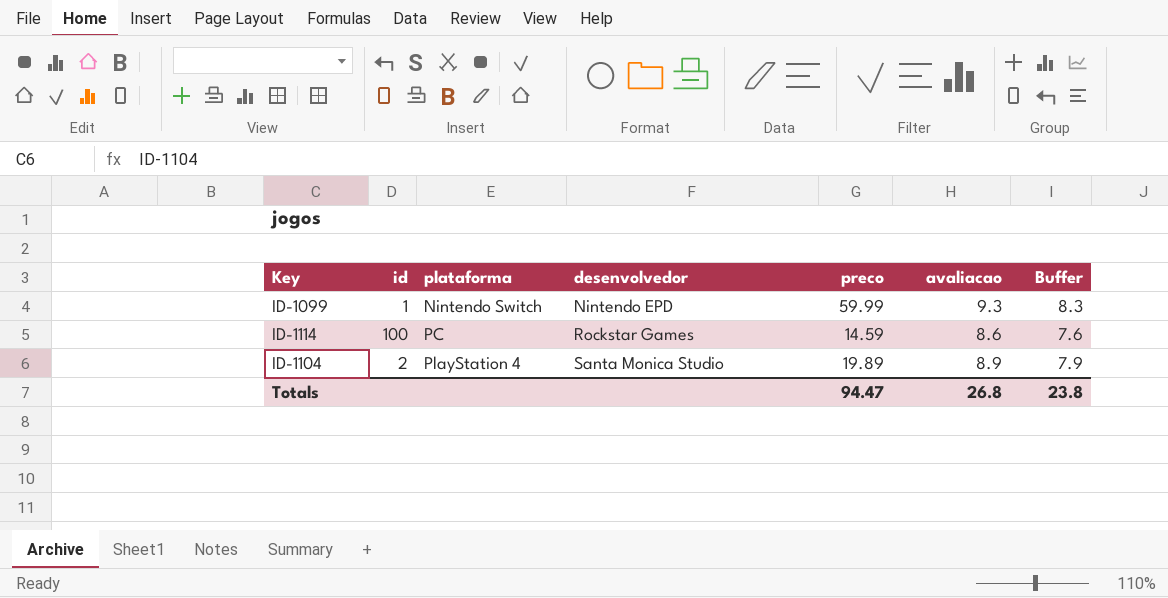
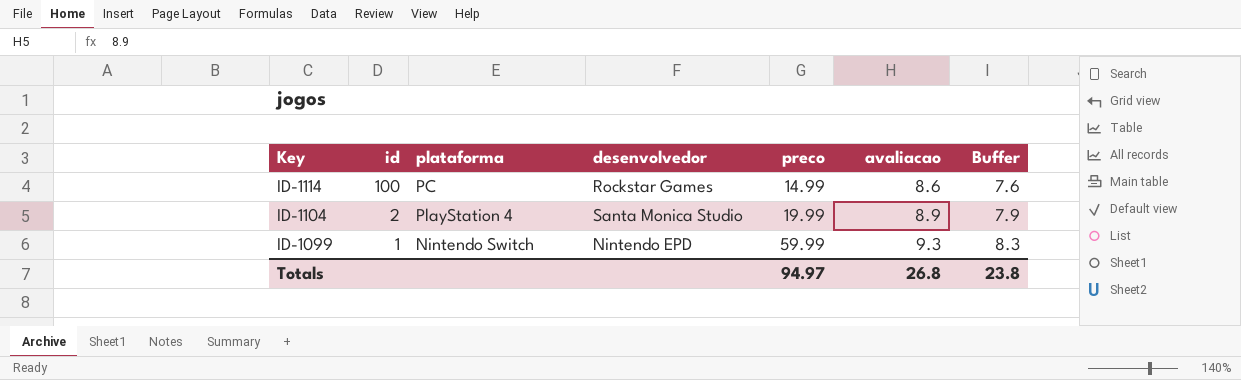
row order: plataforma ascending -> Key descending
ID-1114 | preco: 14.59 -> 14.99
ID-1104 | preco: 19.89 -> 19.99
Totals | preco: 94.47 -> 94.97

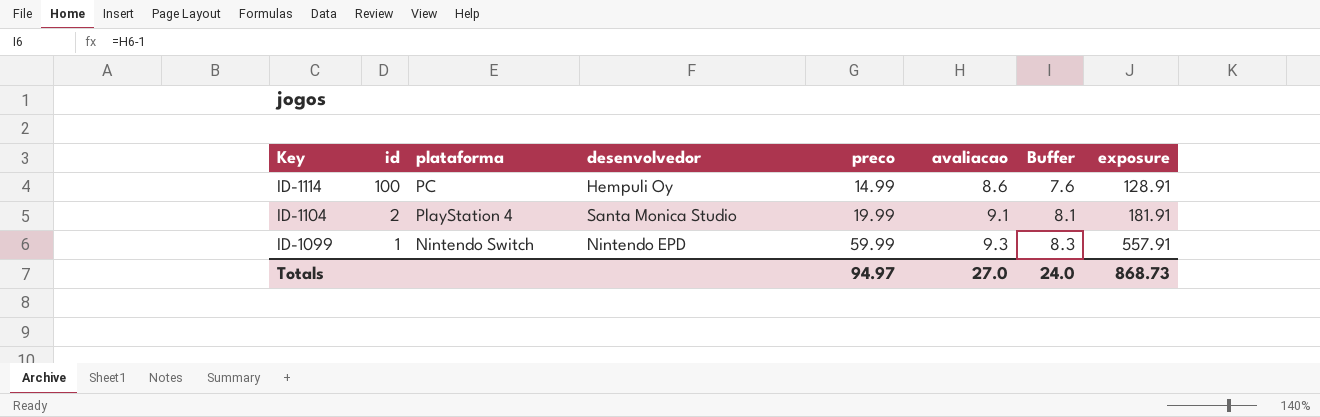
column exposure | formula: none -> [preco] * [avaliacao]
ID-1114 | desenvolvedor: Rockstar Games -> Hempuli Oy
ID-1104 | avaliacao: 8.9 -> 9.1
ID-1104 | Buffer: 7.9 -> 8.1
Totals | avaliacao: 26.8 -> 27.0
Totals | Buffer: 23.8 -> 24.0

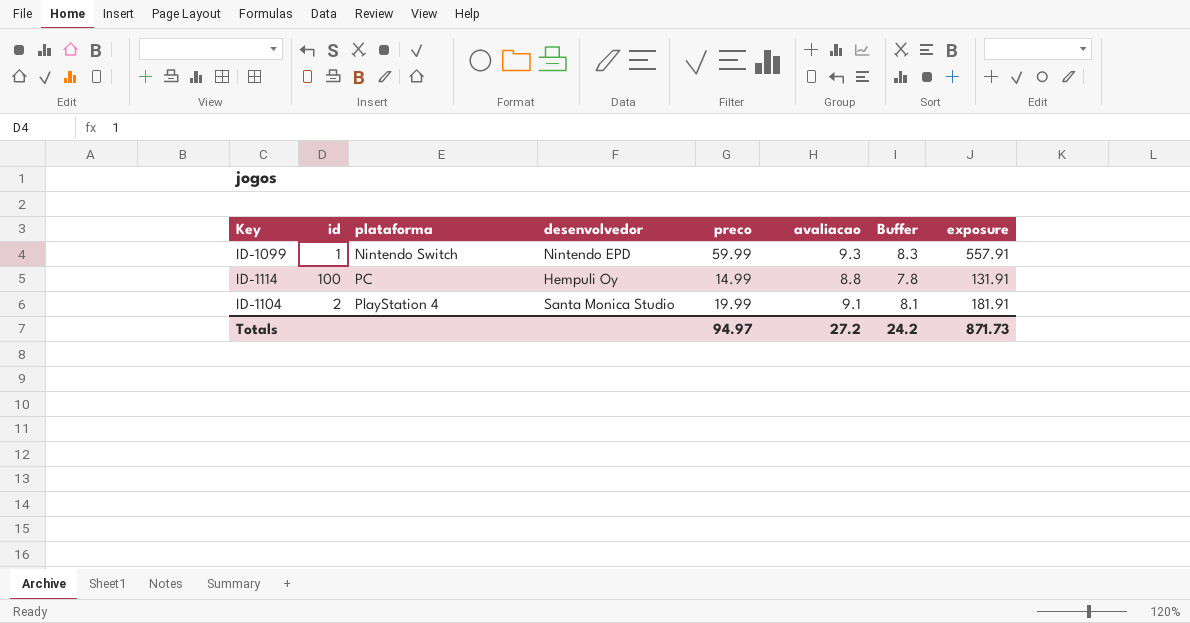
row order: Key descending -> plataforma ascending
ID-1114 | avaliacao: 8.6 -> 8.8
ID-1114 | Buffer: 7.6 -> 7.8
ID-1114 | exposure: 128.91 -> 131.91
Totals | avaliacao: 27.0 -> 27.2
Totals | Buffer: 24.0 -> 24.2
Totals | exposure: 868.73 -> 871.73

